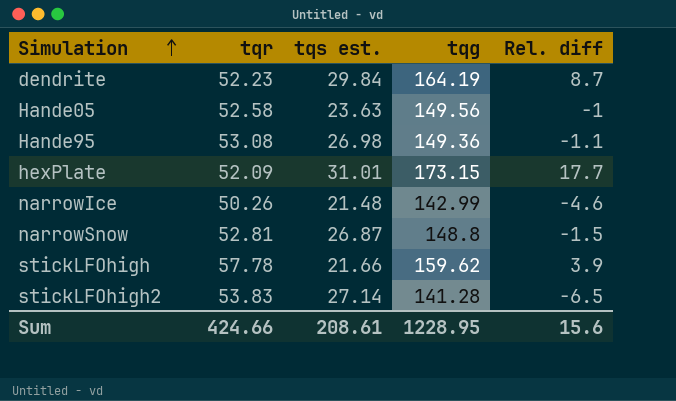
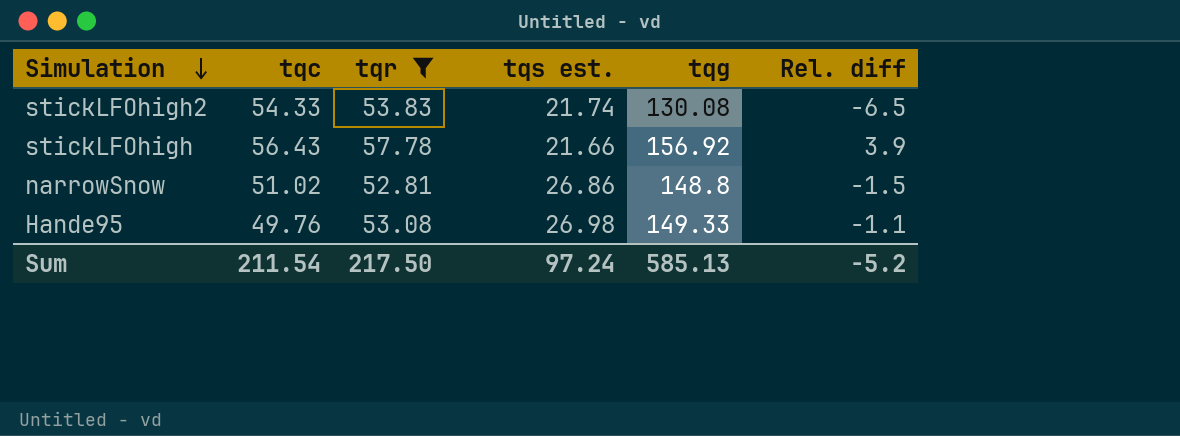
filter: none -> tqr >= 52.81
row order: Simulation ascending -> Simulation descending
column tqc | position: none -> 2
stickLFOhigh2 | tqs est.: 27.14 -> 21.74
stickLFOhigh2 | tqg: 141.28 -> 130.08
stickLFOhigh | tqg: 159.62 -> 156.92
narrowSnow | tqs est.: 26.87 -> 26.86
Hande95 | tqg: 149.36 -> 149.33
Sum | tqr: 424.66 -> 217.50
Sum | tqs est.: 208.61 -> 97.24
Sum | tqg: 1228.95 -> 585.13
Sum | Rel. diff: 15.6 -> -5.2

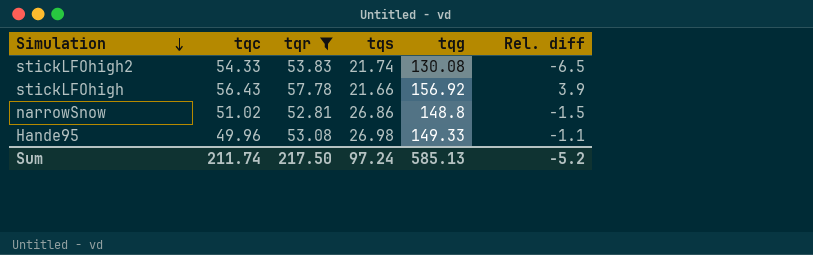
column name: tqs est. -> tqs
Hande95 | tqc: 49.76 -> 49.96
Sum | tqc: 211.54 -> 211.74

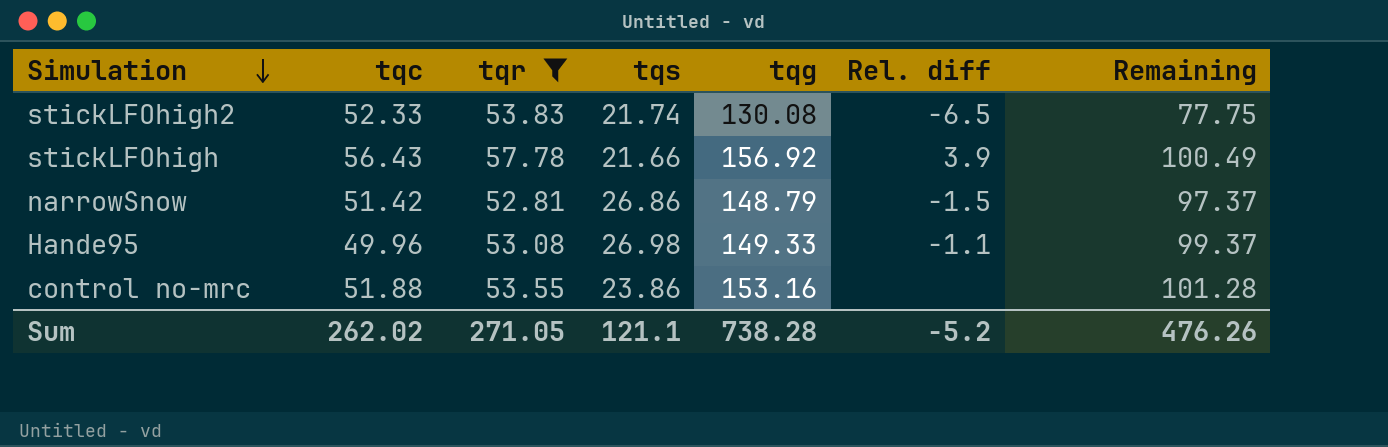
column Remaining | formula: none -> [tqg] - [tqc]
stickLFOhigh2 | tqc: 54.33 -> 52.33
narrowSnow | tqc: 51.02 -> 51.42
narrowSnow | tqg: 148.8 -> 148.79
row control no-mrc: none -> 51.88 | 53.55 | 23.86 | 153.16 | none | 101.28
Sum | tqc: 211.74 -> 262.02
Sum | tqr: 217.50 -> 271.05
Sum | tqs: 97.24 -> 121.1
Sum | tqg: 585.13 -> 738.28

